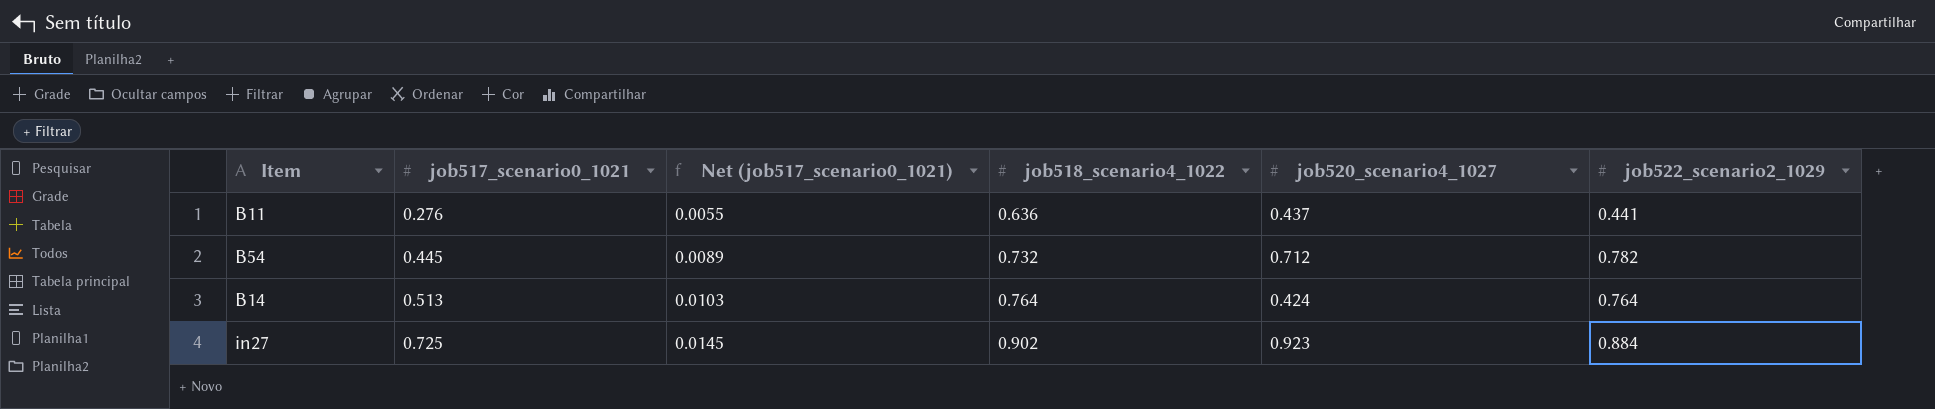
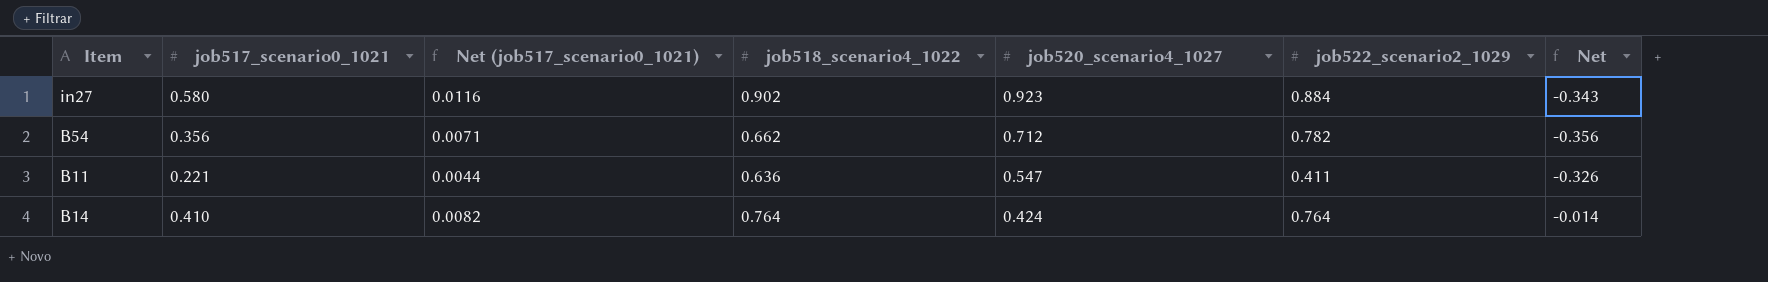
row order: job517_scenario0_1021 ascending -> job520_scenario4_1027 descending
column Net | formula: none -> [job517_scenario0_1021] - [job520_scenario4_1027]
in27 | job517_scenario0_1021: 0.725 -> 0.580
in27 | Net (job517_scenario0_1021): 0.0145 -> 0.0116
B54 | job517_scenario0_1021: 0.445 -> 0.356
B54 | Net (job517_scenario0_1021): 0.0089 -> 0.0071
B54 | job518_scenario4_1022: 0.732 -> 0.662
B11 | job517_scenario0_1021: 0.276 -> 0.221
B11 | Net (job517_scenario0_1021): 0.0055 -> 0.0044
B11 | job520_scenario4_1027: 0.437 -> 0.547
B11 | job522_scenario2_1029: 0.441 -> 0.411
B14 | job517_scenario0_1021: 0.513 -> 0.410
B14 | Net (job517_scenario0_1021): 0.0103 -> 0.0082

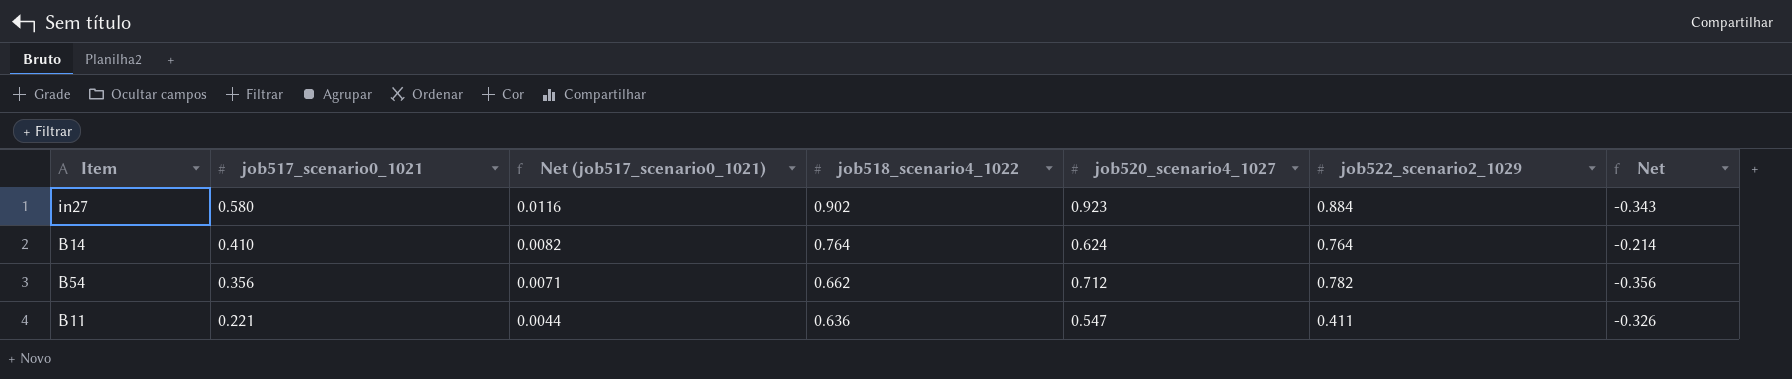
row order: job520_scenario4_1027 descending -> job517_scenario0_1021 descending
B14 | job520_scenario4_1027: 0.424 -> 0.624
B14 | Net: -0.014 -> -0.214

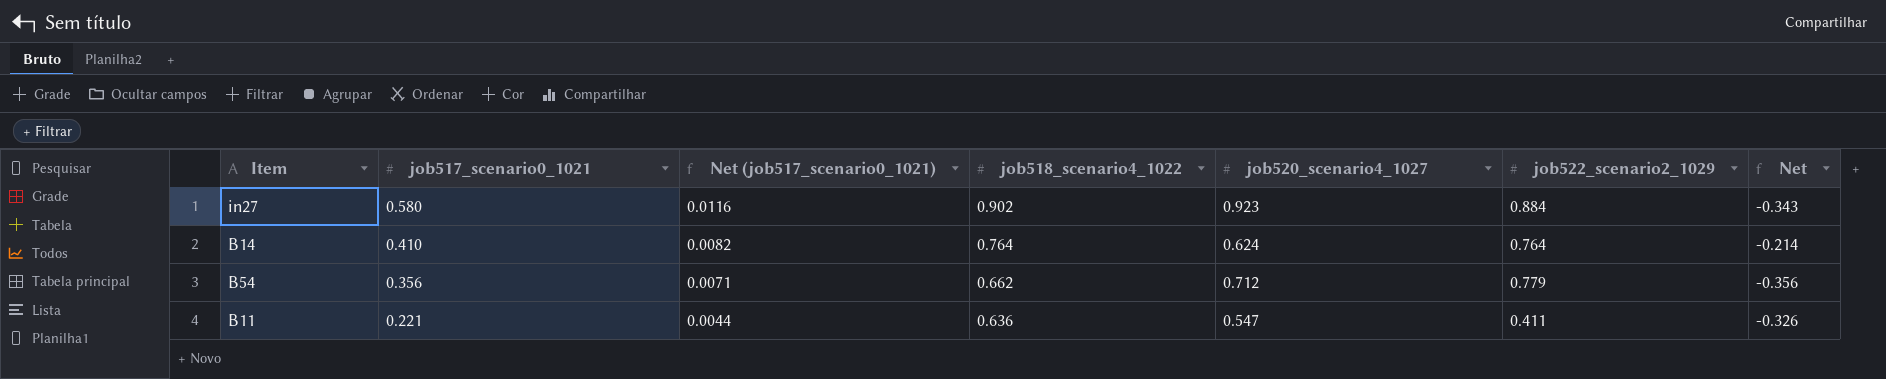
B54 | job522_scenario2_1029: 0.782 -> 0.779

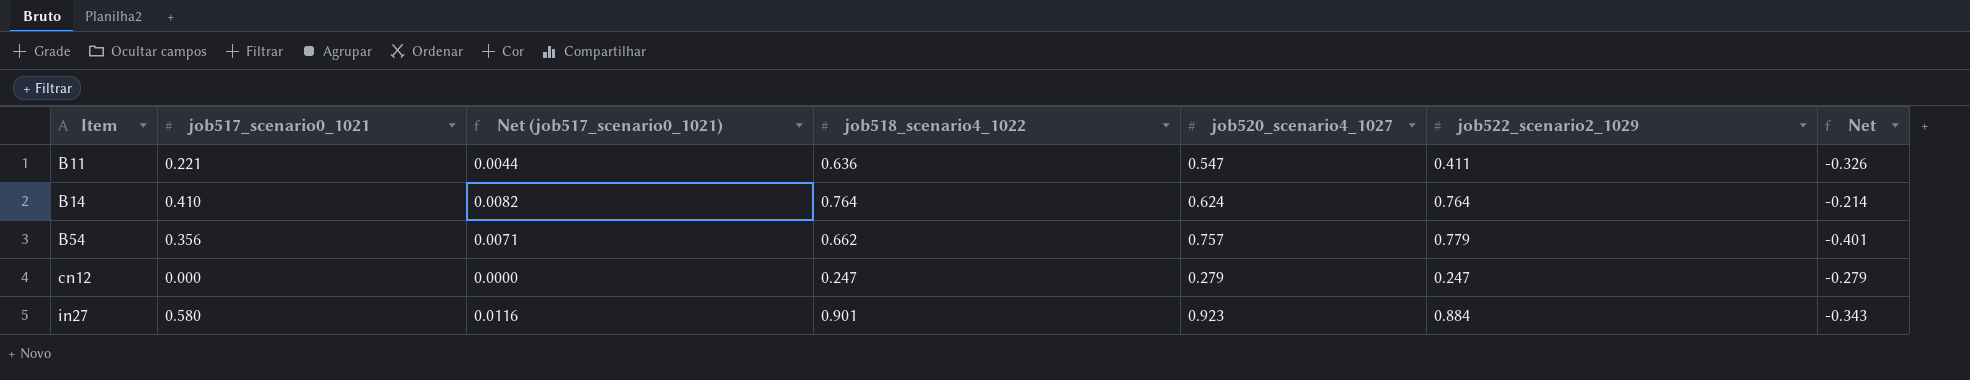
row order: job517_scenario0_1021 descending -> Item ascending
B54 | job520_scenario4_1027: 0.712 -> 0.757
B54 | Net: -0.356 -> -0.401
row cn12: none -> 0.000 | 0.0000 | 0.247 | 0.279 | 0.247 | -0.279
in27 | job518_scenario4_1022: 0.902 -> 0.901

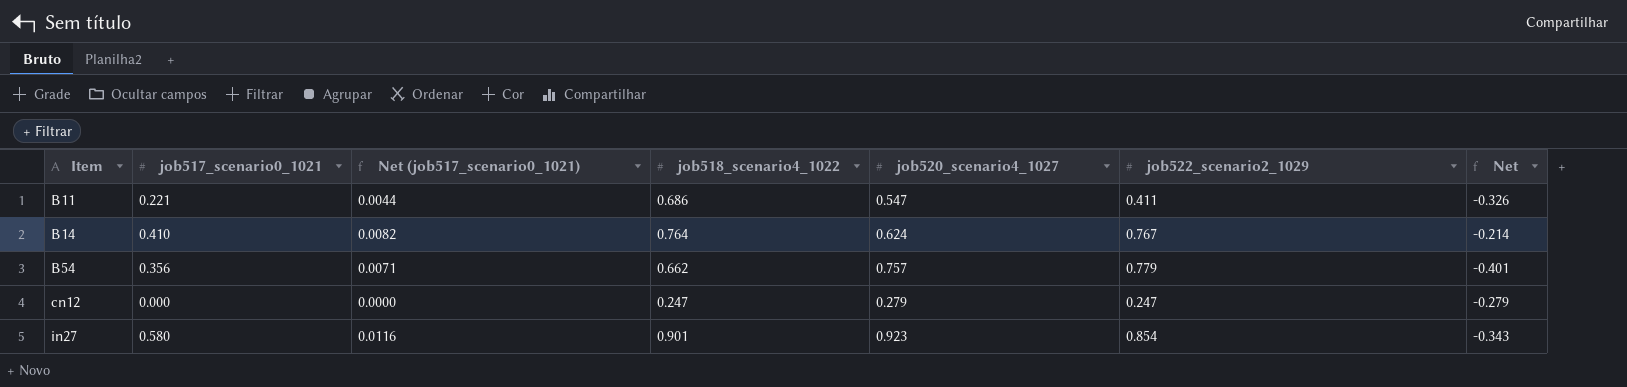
B11 | job518_scenario4_1022: 0.636 -> 0.686
B14 | job522_scenario2_1029: 0.764 -> 0.767
in27 | job522_scenario2_1029: 0.884 -> 0.854

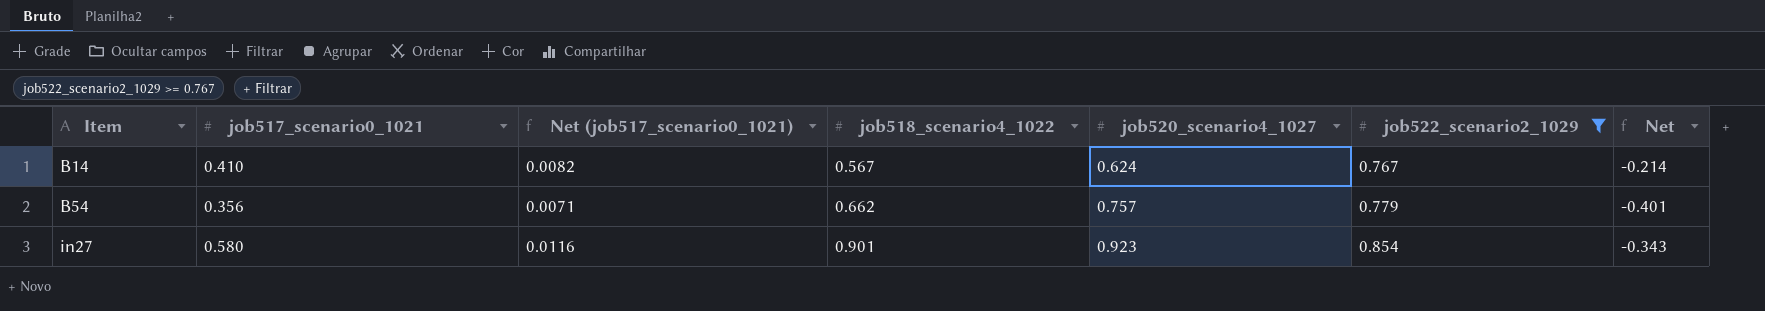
filter: none -> job522_scenario2_1029 >= 0.767
B14 | job518_scenario4_1022: 0.764 -> 0.567

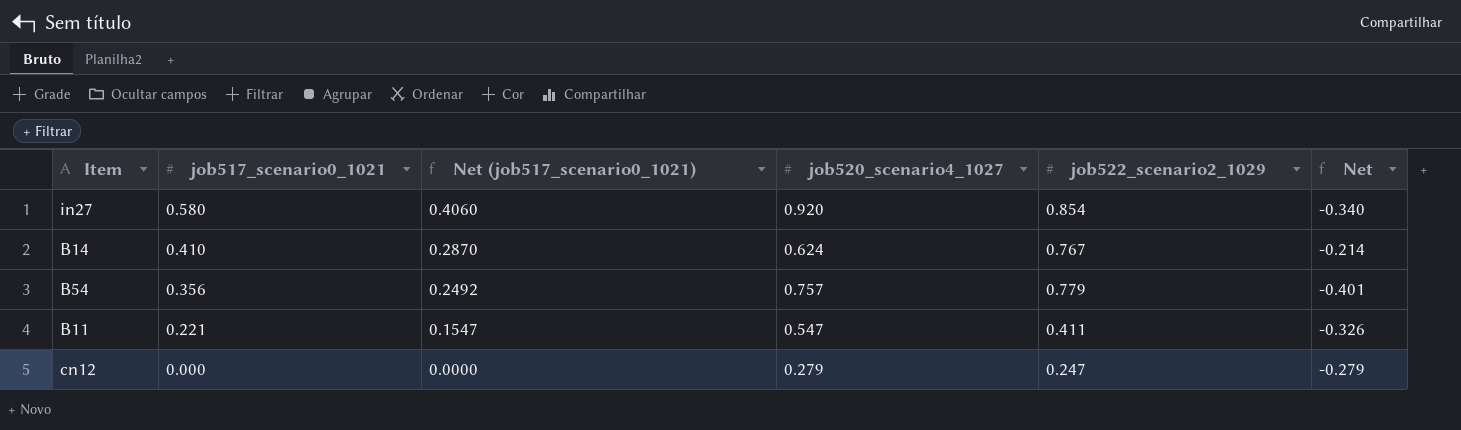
filter: job522_scenario2_1029 >= 0.767 -> none
row order: Item ascending -> job517_scenario0_1021 descending
column job518_scenario4_1022 | position: 4 -> none
column Net (job517_scenario0_1021) | formula: [job517_scenario0_1021] * 0.02 -> [job517_scenario0_1021] * 0.7
in27 | job520_scenario4_1027: 0.923 -> 0.920
in27 | Net: -0.343 -> -0.340

